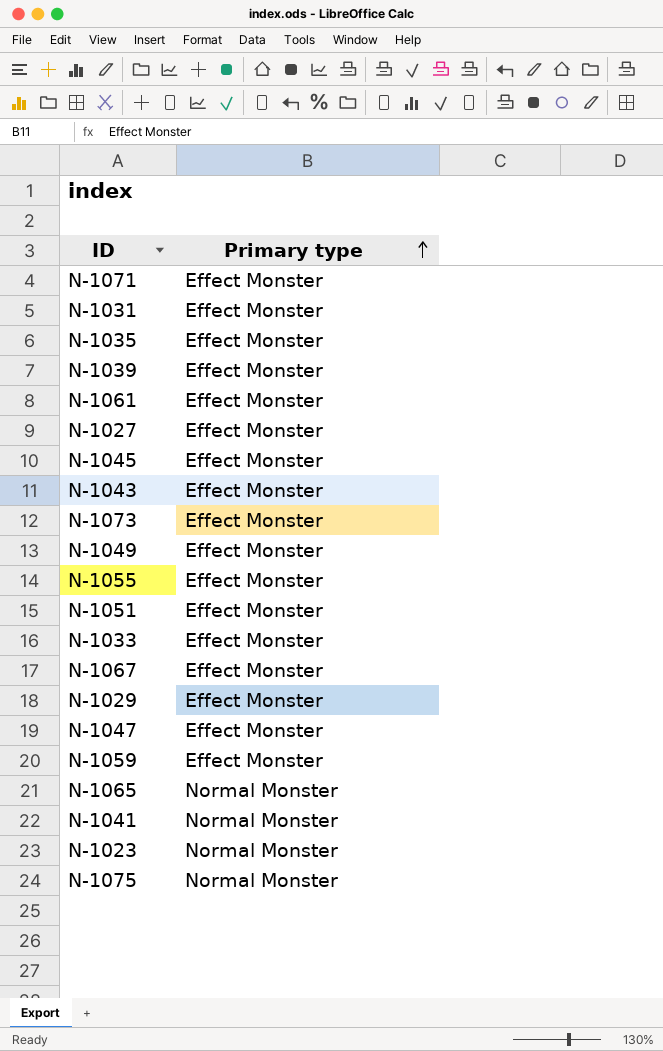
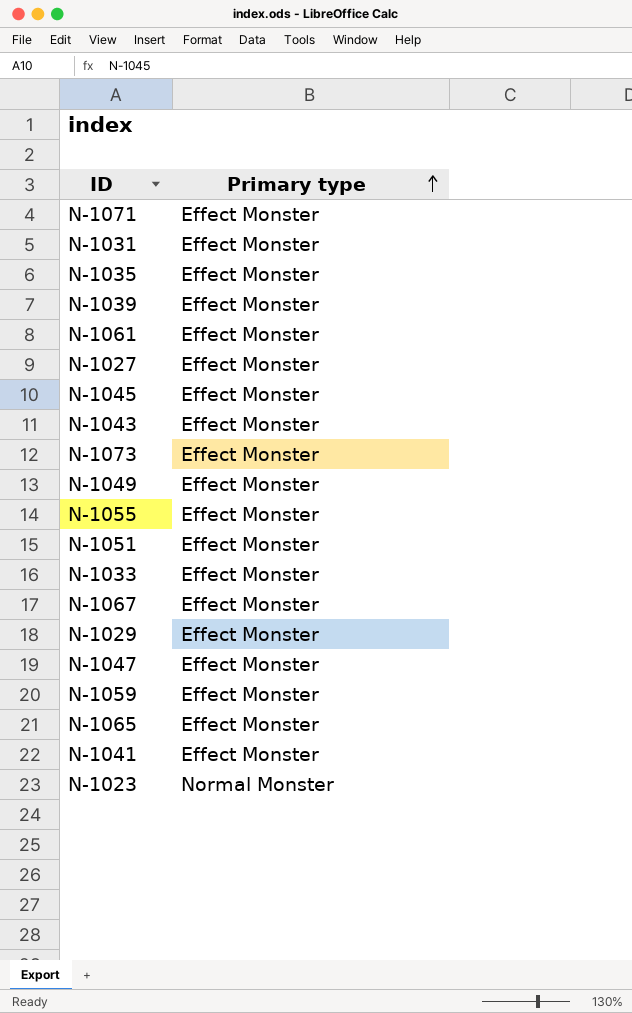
row N-1075: Normal Monster -> none
N-1065 | Primary type: Normal Monster -> Effect Monster
N-1041 | Primary type: Normal Monster -> Effect Monster

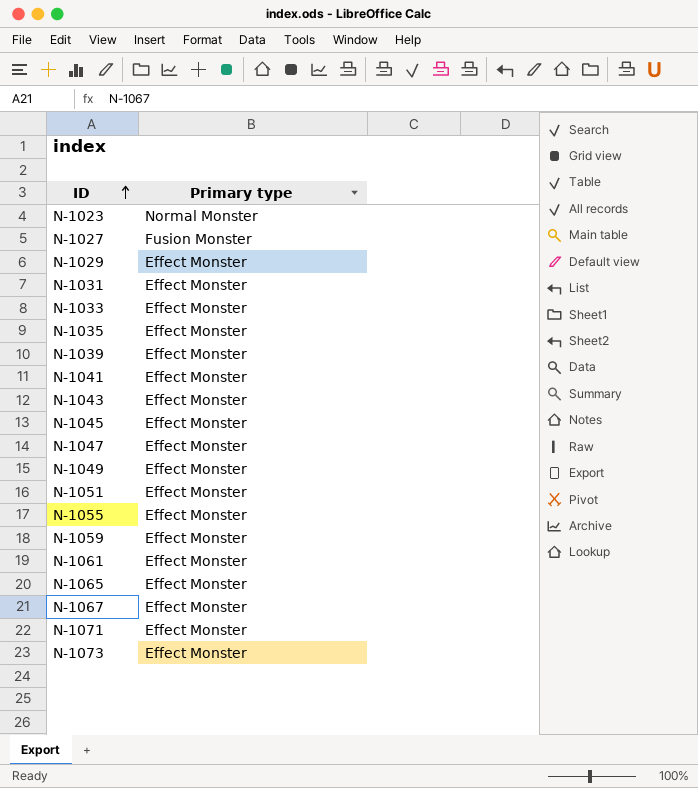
row order: Primary type ascending -> ID ascending
N-1027 | Primary type: Effect Monster -> Fusion Monster

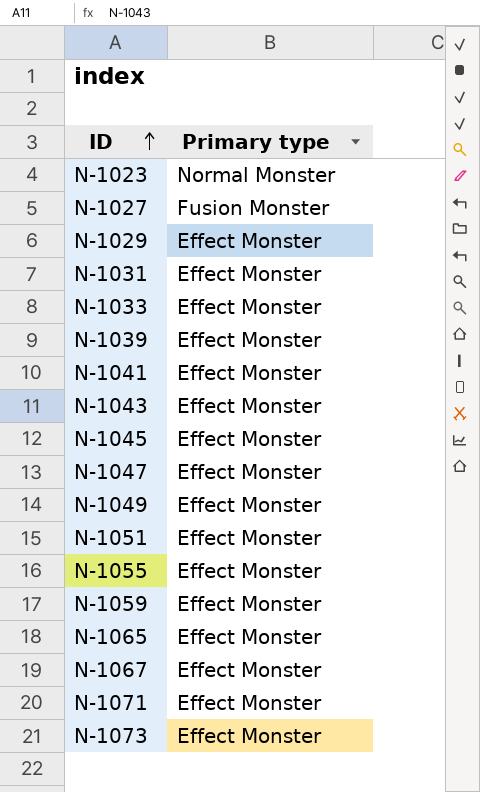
row N-1035: Effect Monster -> none
row N-1061: Effect Monster -> none

